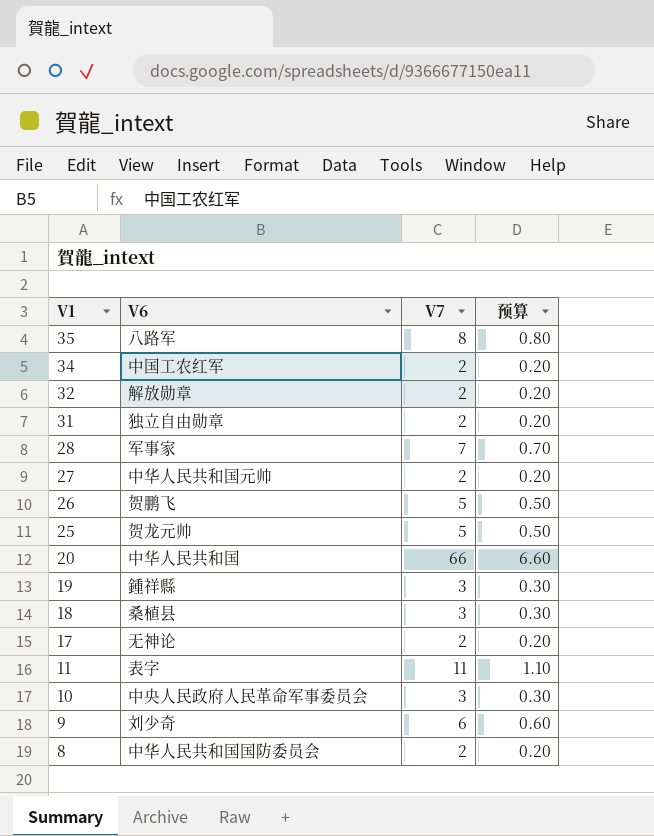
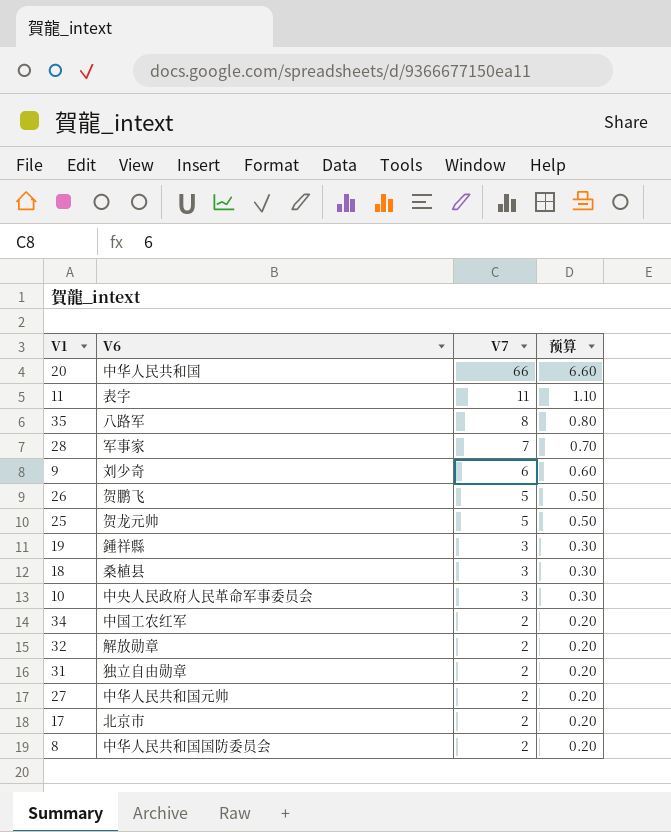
row order: V1 descending -> V7 descending
17 | V6: 无神论 -> 北京市

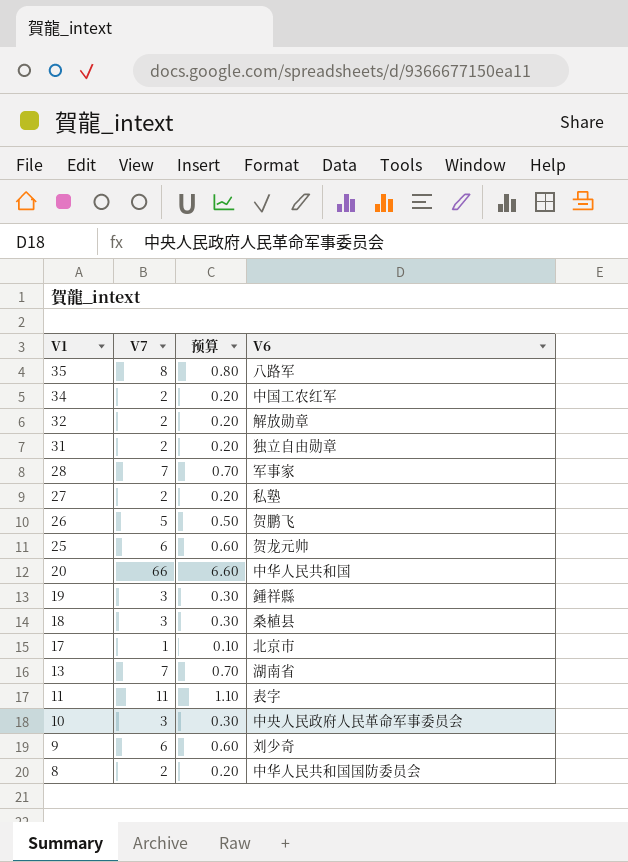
row order: V7 descending -> V1 descending
column V6 | position: 2 -> 4
27 | V6: 中华人民共和国元帅 -> 私塾
25 | V7: 5 -> 6
25 | 预算: 0.50 -> 0.60
17 | V7: 2 -> 1
17 | 预算: 0.20 -> 0.10
row 13: none -> 7 | 0.70 | 湖南省

